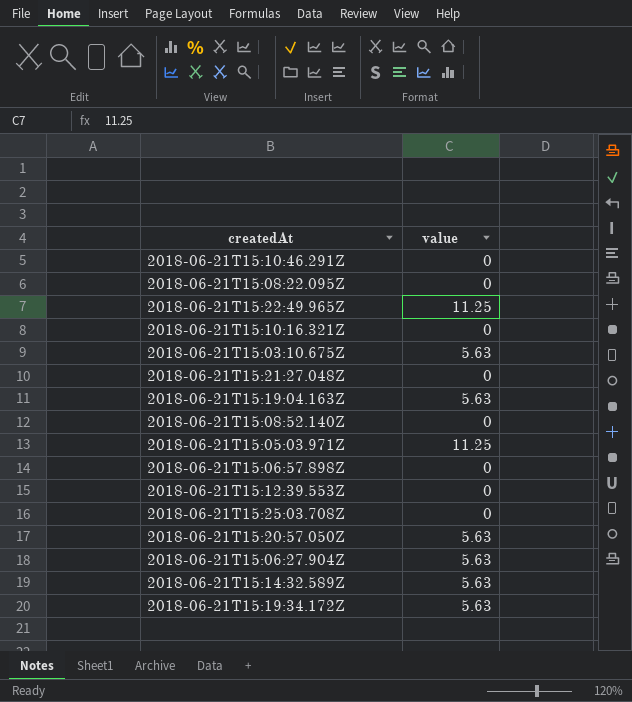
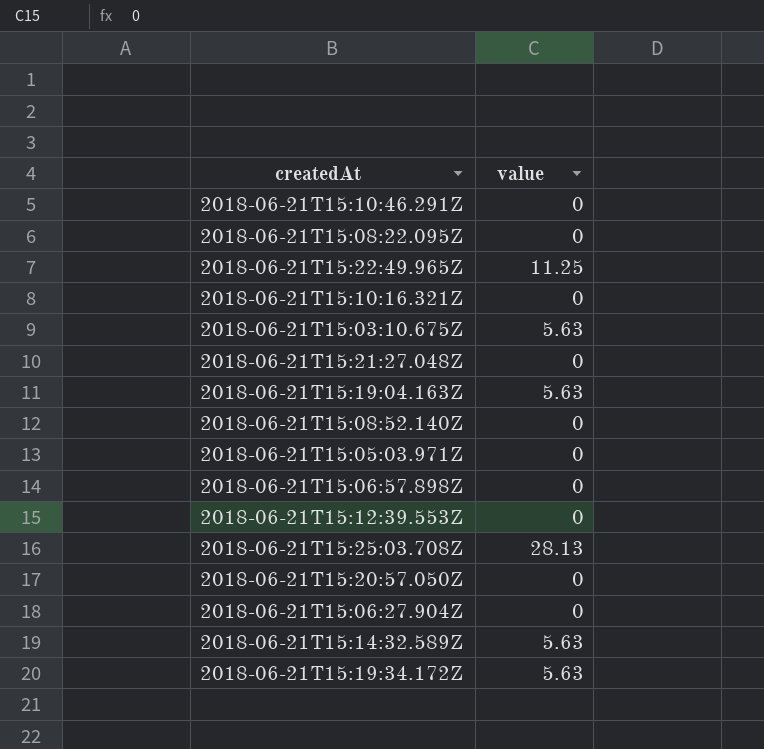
2018-06-21T15:05:03.971Z | value: 11.25 -> 0
2018-06-21T15:25:03.708Z | value: 0 -> 28.13
2018-06-21T15:20:57.050Z | value: 5.63 -> 0
2018-06-21T15:06:27.904Z | value: 5.63 -> 0

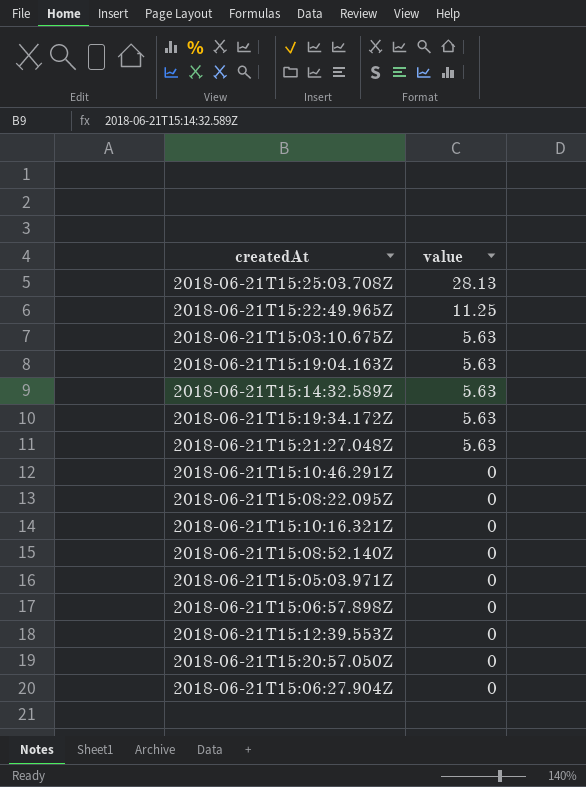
row order: none -> value descending
2018-06-21T15:21:27.048Z | value: 0 -> 5.63

